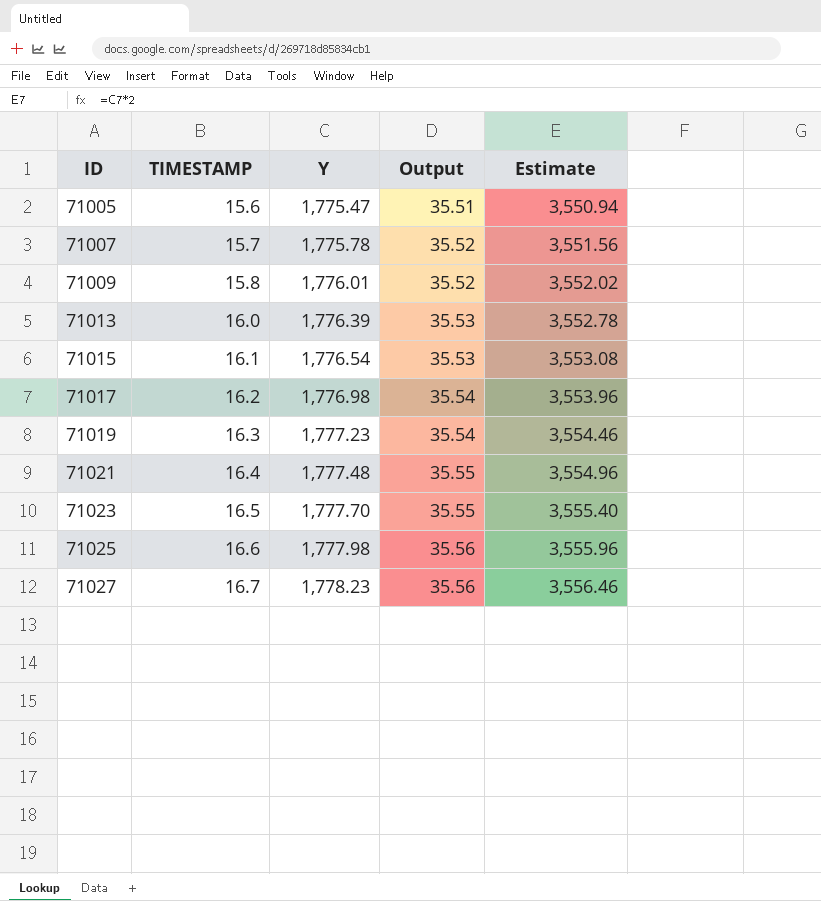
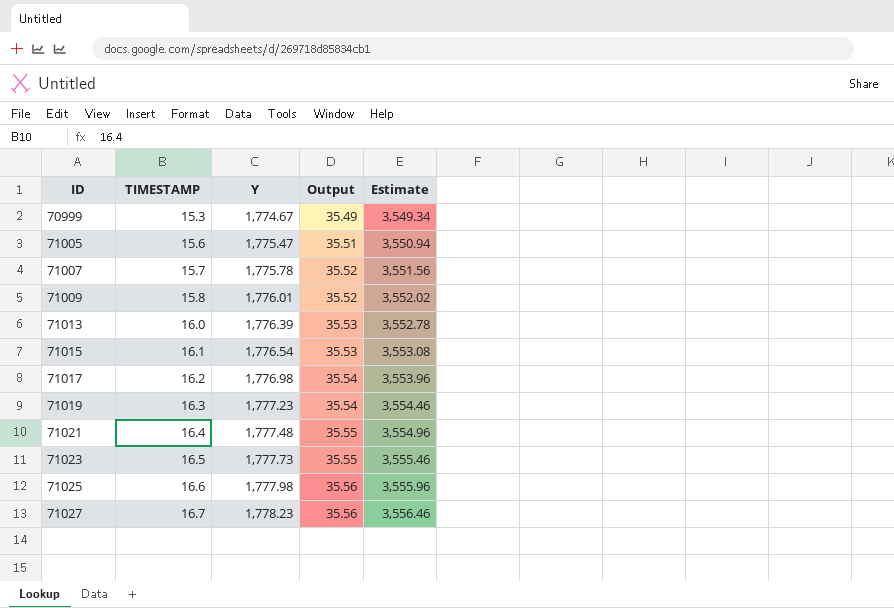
row 70999: none -> 15.3 | 1,774.67 | 35.49 | 3,549.34
71023 | Y: 1,777.70 -> 1,777.73
71023 | Estimate: 3,555.40 -> 3,555.46

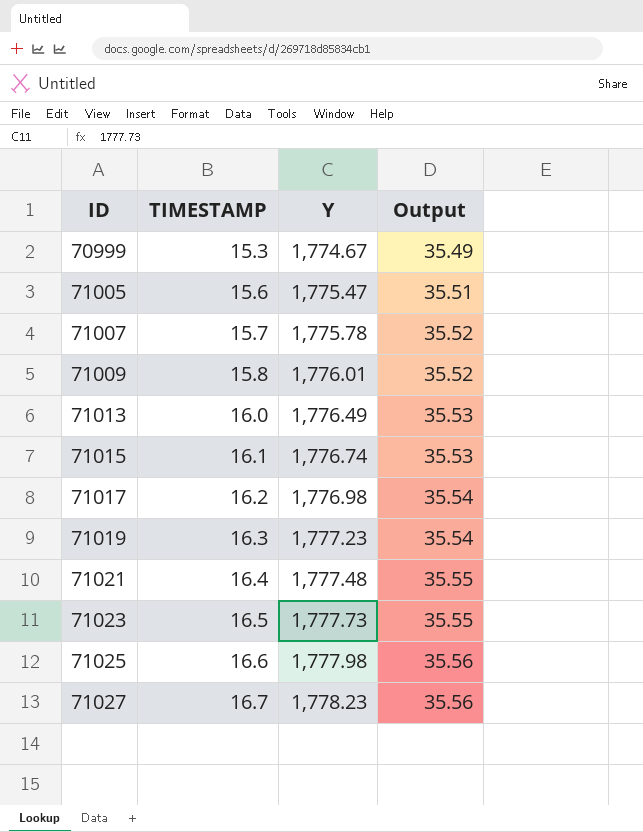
column Estimate | formula: [Y] * 2 -> none
71013 | Y: 1,776.39 -> 1,776.49
71015 | Y: 1,776.54 -> 1,776.74

